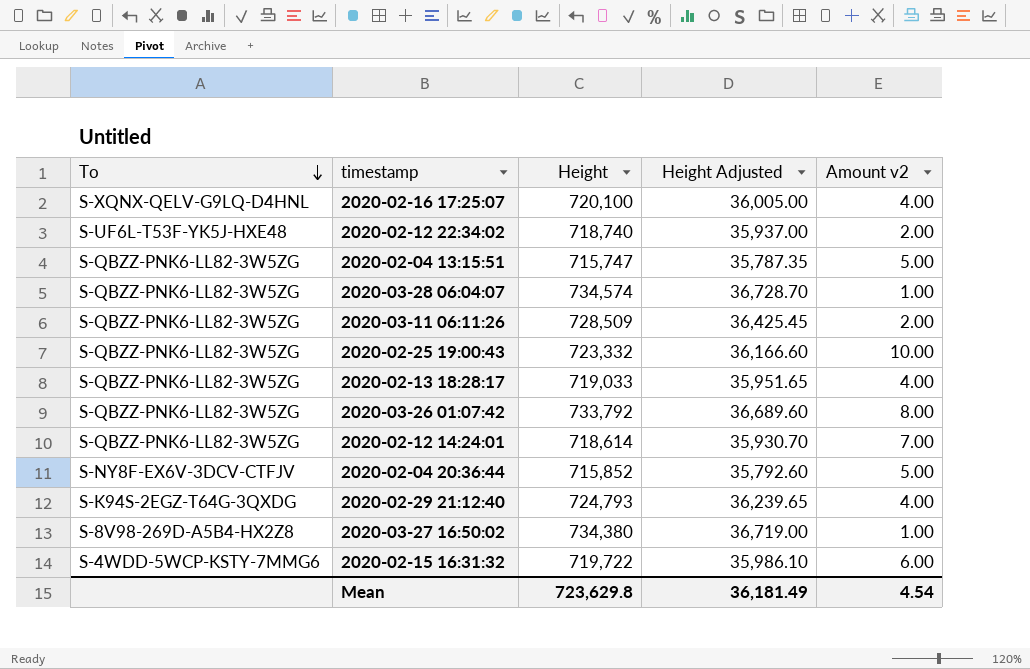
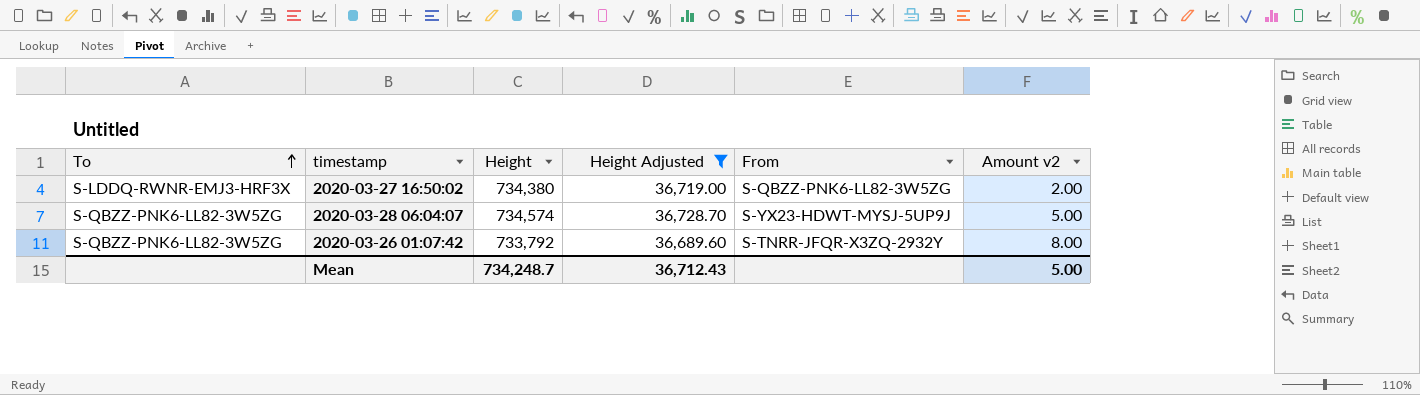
filter: none -> Height Adjusted >= 36,689.60
row order: To descending -> To ascending
column From | position: none -> 5
2020-03-27 16:50:02 | To: S-8V98-269D-A5B4-HX2Z8 -> S-LDDQ-RWNR-EMJ3-HRF3X
2020-03-27 16:50:02 | Amount v2: 1.00 -> 2.00
2020-03-28 06:04:07 | Amount v2: 1.00 -> 5.00
Mean | Height: 723,629.8 -> 734,248.7
Mean | Height Adjusted: 36,181.49 -> 36,712.43
Mean | Amount v2: 4.54 -> 5.00

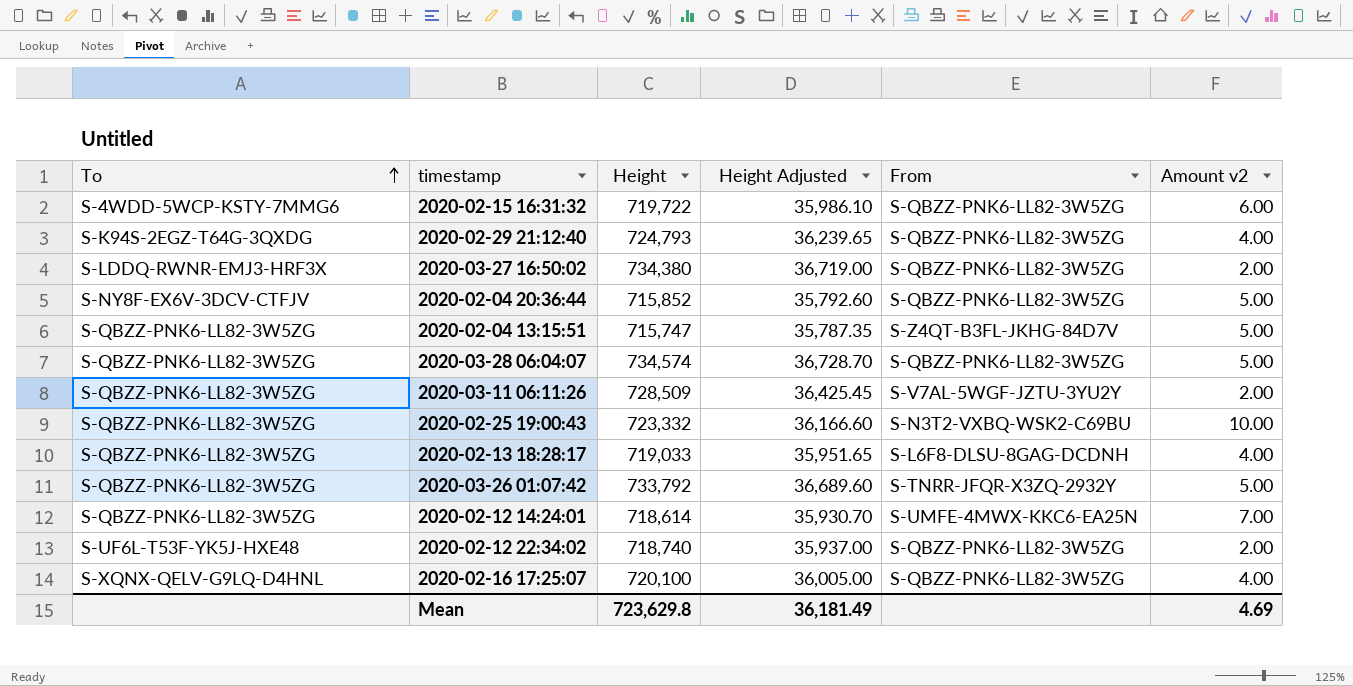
filter: Height Adjusted >= 36,689.60 -> none
2020-03-28 06:04:07 | From: S-YX23-HDWT-MYSJ-5UP9J -> S-QBZZ-PNK6-LL82-3W5ZG
2020-03-26 01:07:42 | Amount v2: 8.00 -> 5.00
Mean | Height: 734,248.7 -> 723,629.8
Mean | Height Adjusted: 36,712.43 -> 36,181.49
Mean | Amount v2: 5.00 -> 4.69

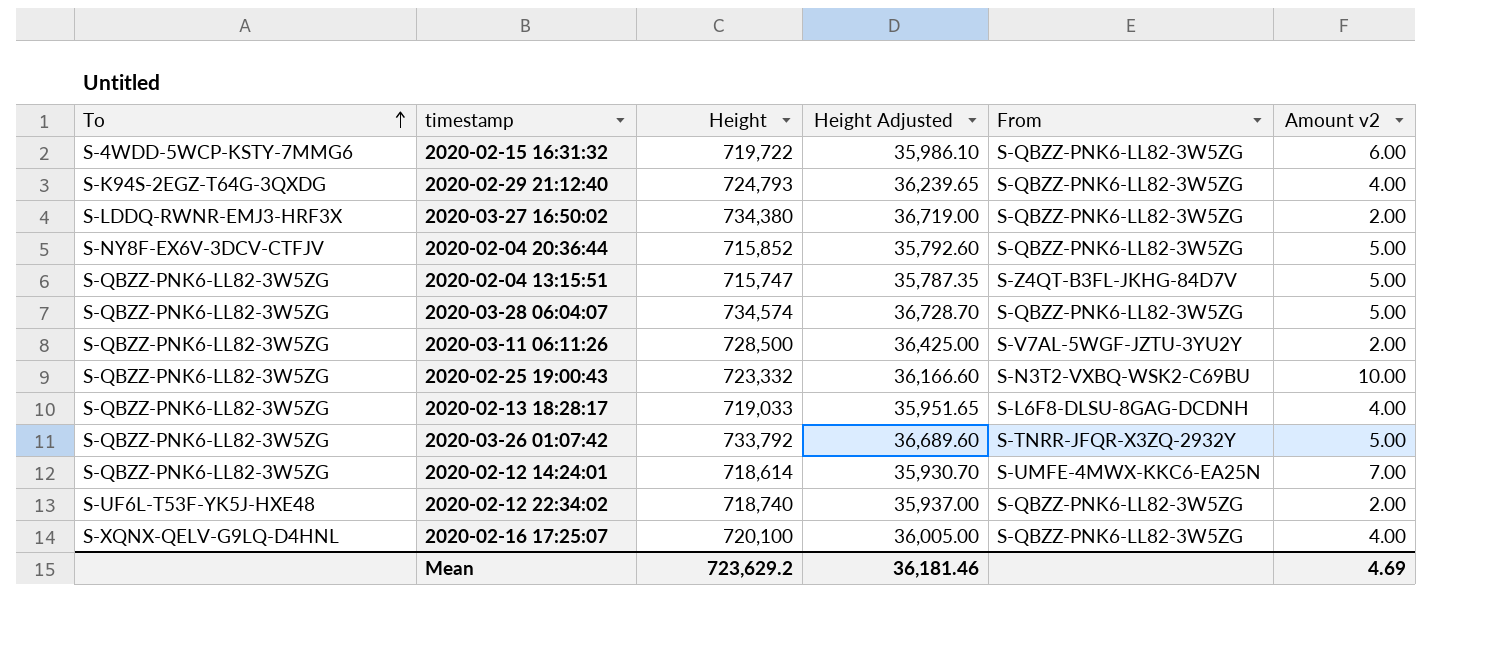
2020-03-11 06:11:26 | Height: 728,509 -> 728,500
2020-03-11 06:11:26 | Height Adjusted: 36,425.45 -> 36,425.00
Mean | Height: 723,629.8 -> 723,629.2
Mean | Height Adjusted: 36,181.49 -> 36,181.46

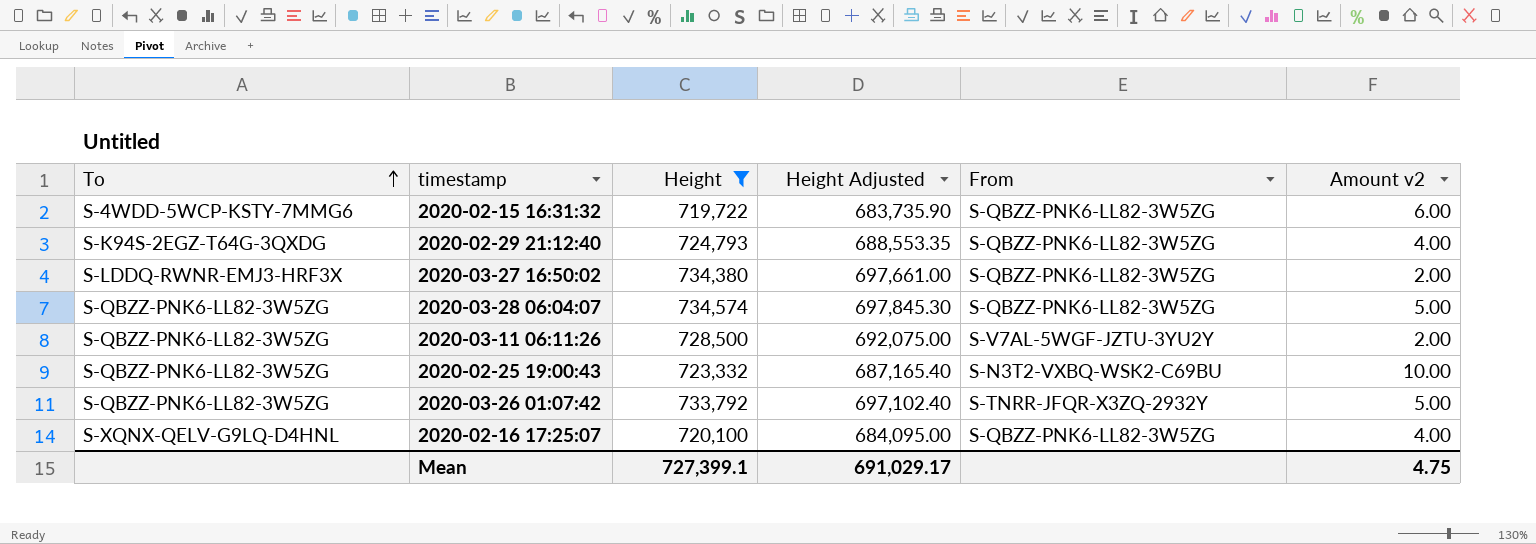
filter: none -> Height >= 719,722
column Height Adjusted | formula: [Height] * 0.05 -> [Height] * 0.95
Mean | Height: 723,629.2 -> 727,399.1
Mean | Height Adjusted: 36,181.46 -> 691,029.17
Mean | Amount v2: 4.69 -> 4.75

